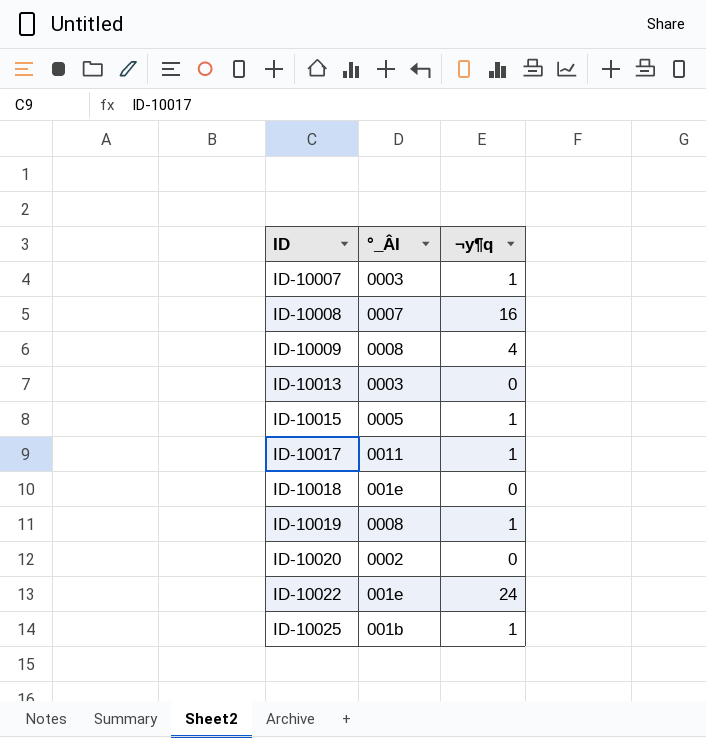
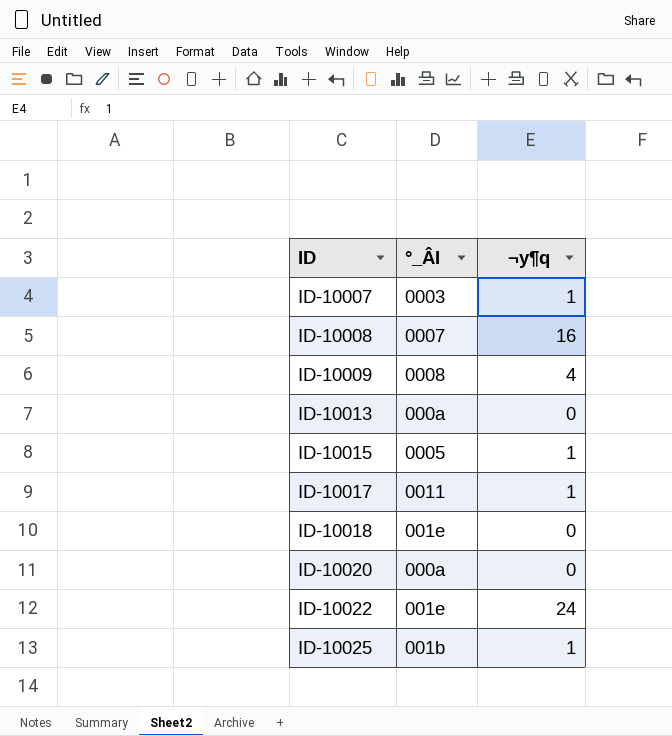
row ID-10019: 0008 | 1 -> none
ID-10013 | °_ÂI: 0003 -> 000a
ID-10020 | °_ÂI: 0002 -> 000a

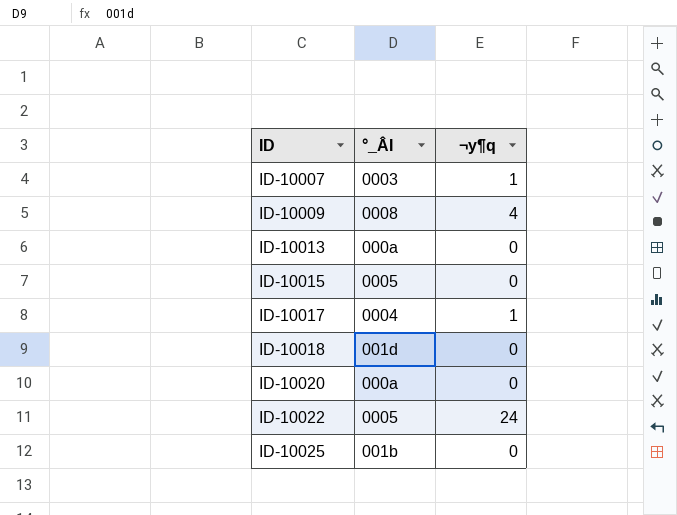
row ID-10008: 0007 | 16 -> none
ID-10015 | ¬y¶q: 1 -> 0
ID-10017 | °_ÂI: 0011 -> 0004
ID-10018 | °_ÂI: 001e -> 001d
ID-10022 | °_ÂI: 001e -> 0005
ID-10025 | ¬y¶q: 1 -> 0

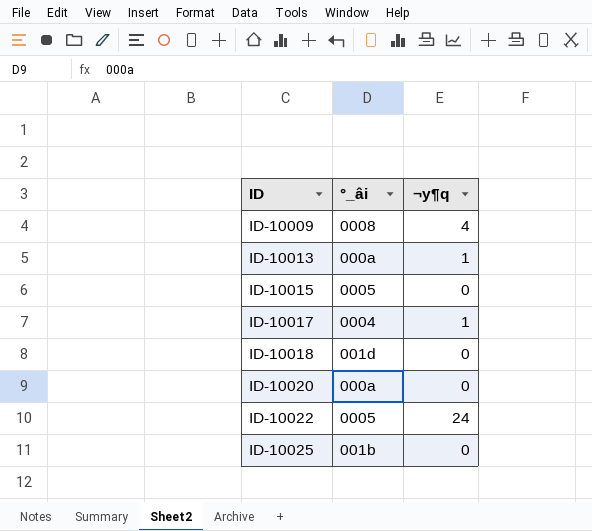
column name: °_ÂI -> °_âi
row ID-10007: 0003 | 1 -> none
ID-10013 | ¬y¶q: 0 -> 1

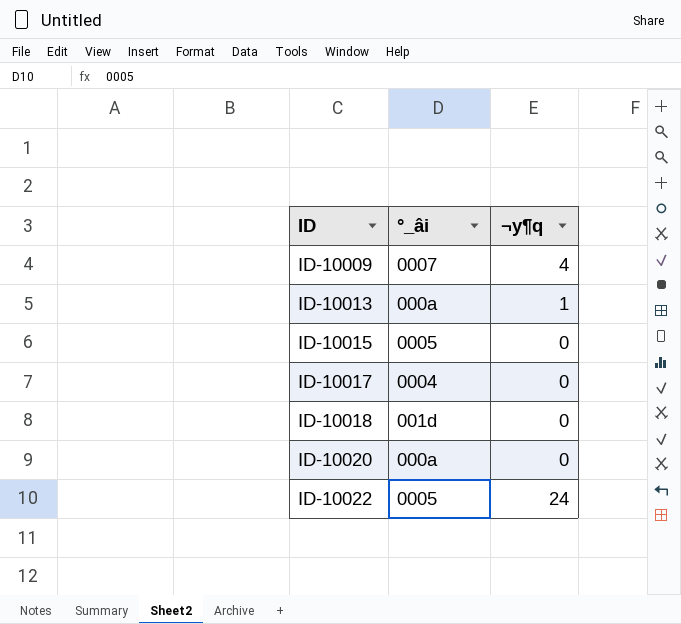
row ID-10025: 001b | 0 -> none
ID-10009 | °_âi: 0008 -> 0007
ID-10017 | ¬y¶q: 1 -> 0

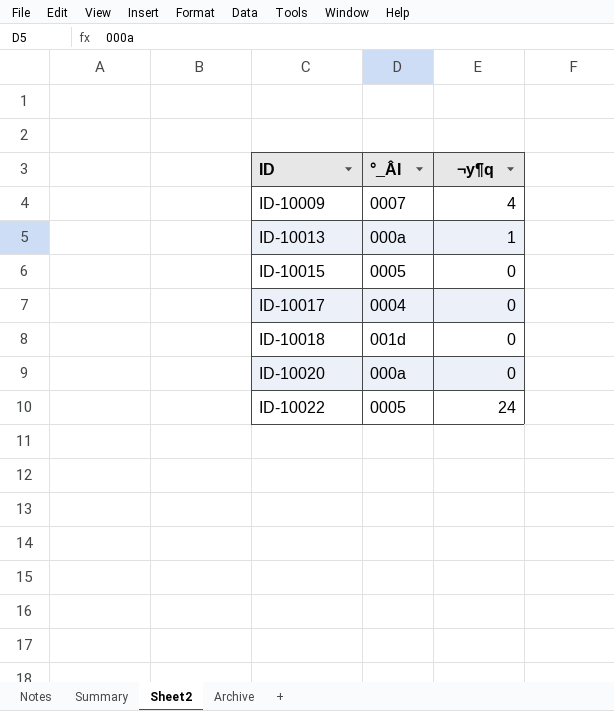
column name: °_âi -> °_ÂI

